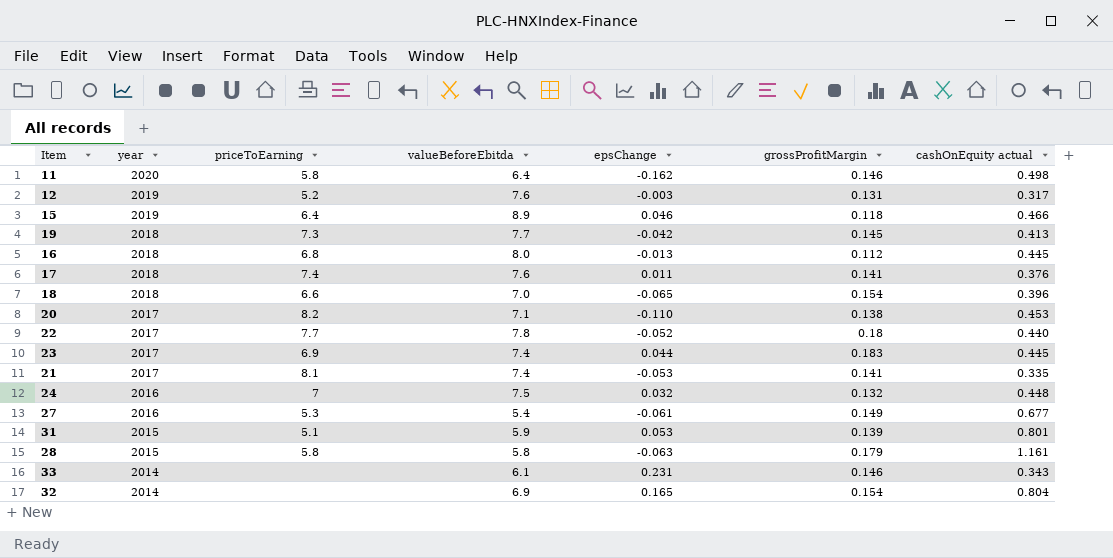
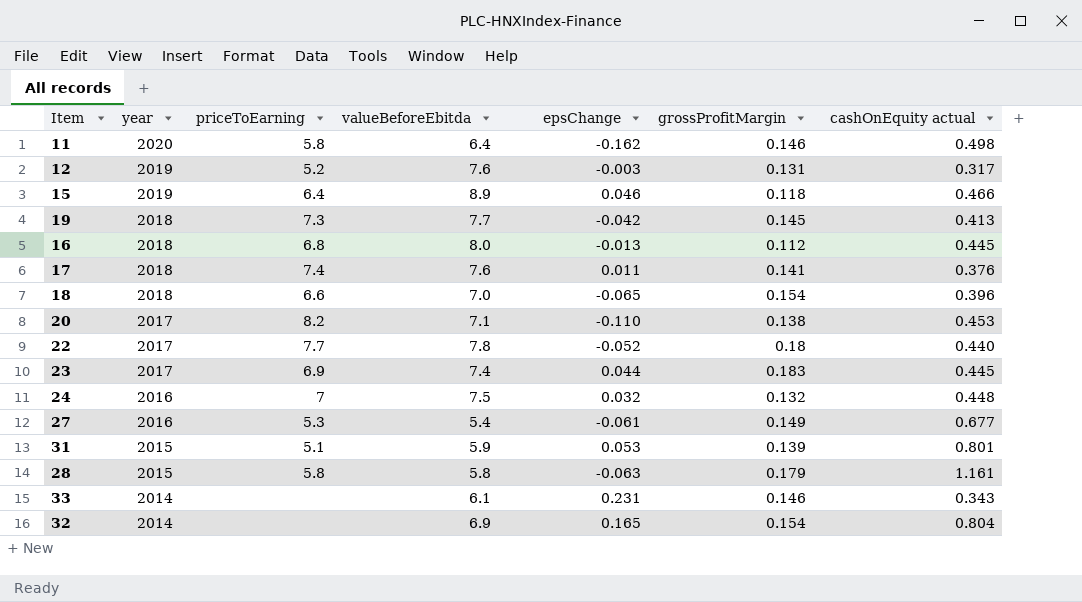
row 21: 2017 | 8.1 | 7.4 | -0.053 | 0.141 | 0.335 -> none

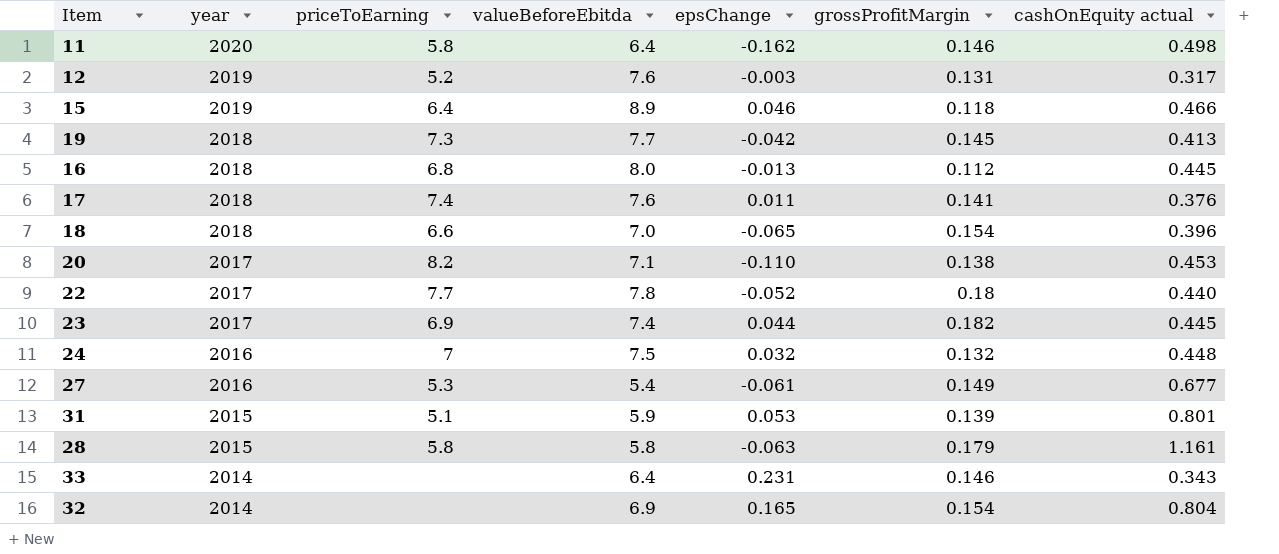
23 | grossProfitMargin: 0.183 -> 0.182
33 | valueBeforeEbitda: 6.1 -> 6.4

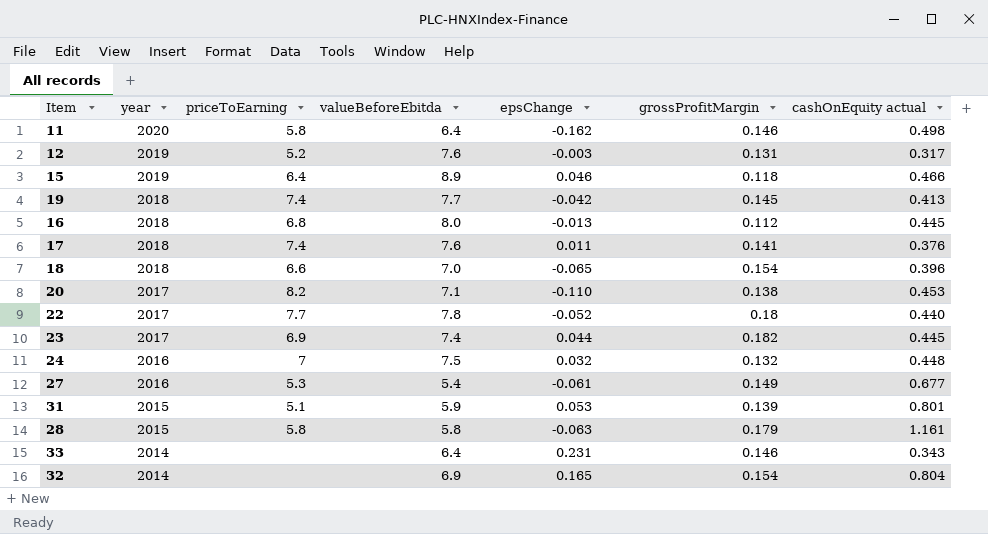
19 | priceToEarning: 7.3 -> 7.4

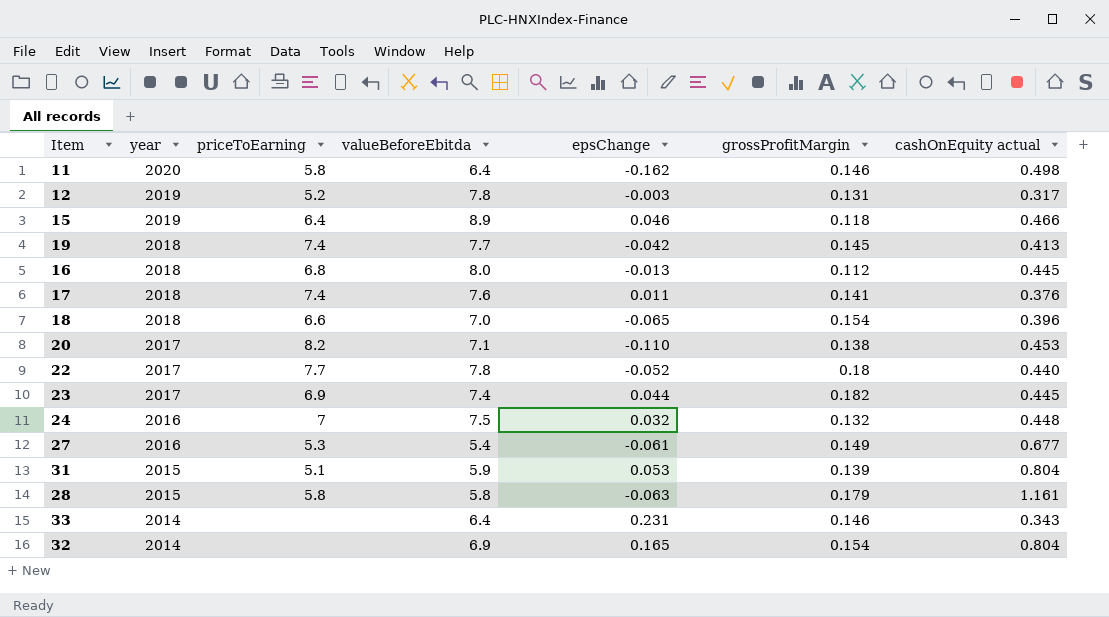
12 | valueBeforeEbitda: 7.6 -> 7.8
31 | cashOnEquity actual: 0.801 -> 0.804

